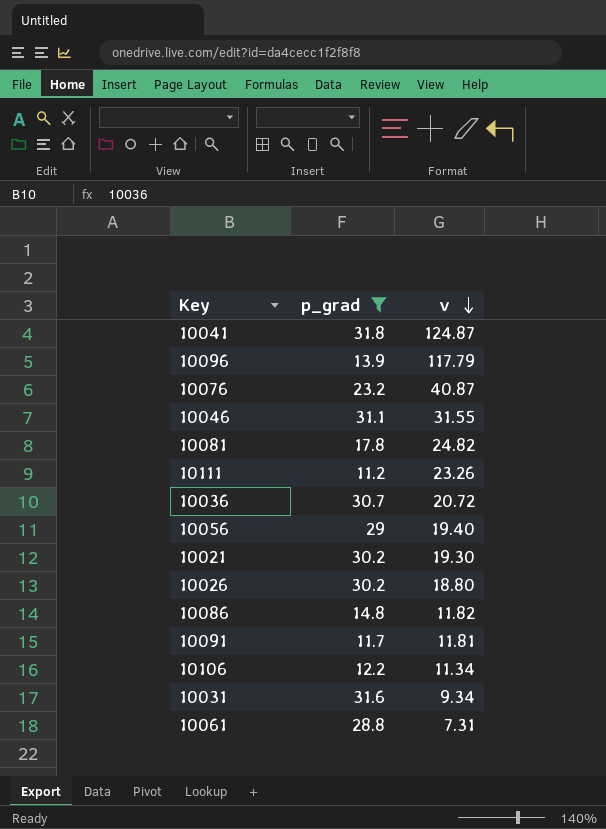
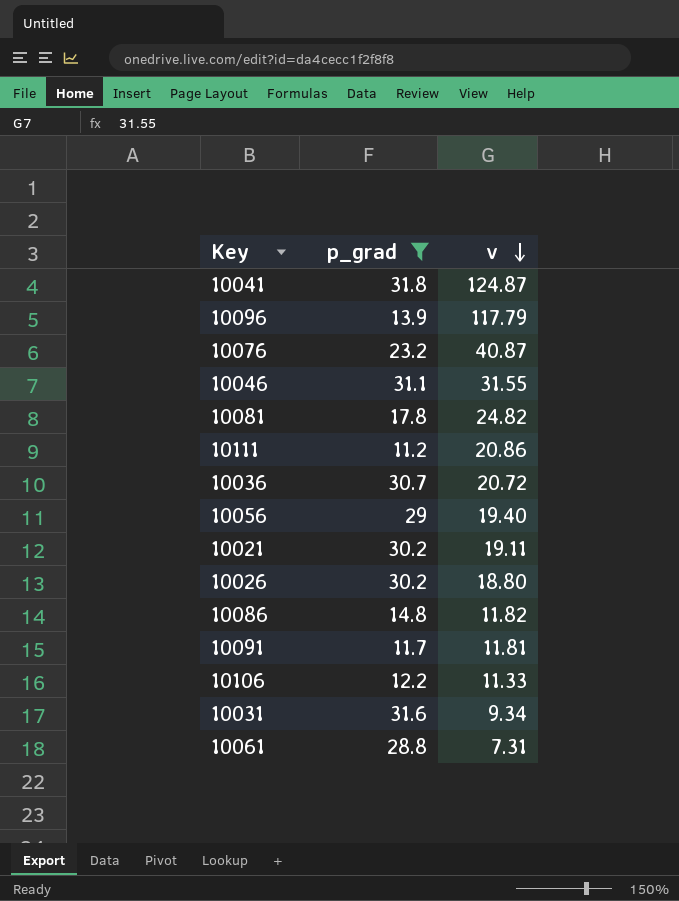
10111 | v: 23.26 -> 20.86
10021 | v: 19.30 -> 19.11
10106 | v: 11.34 -> 11.33

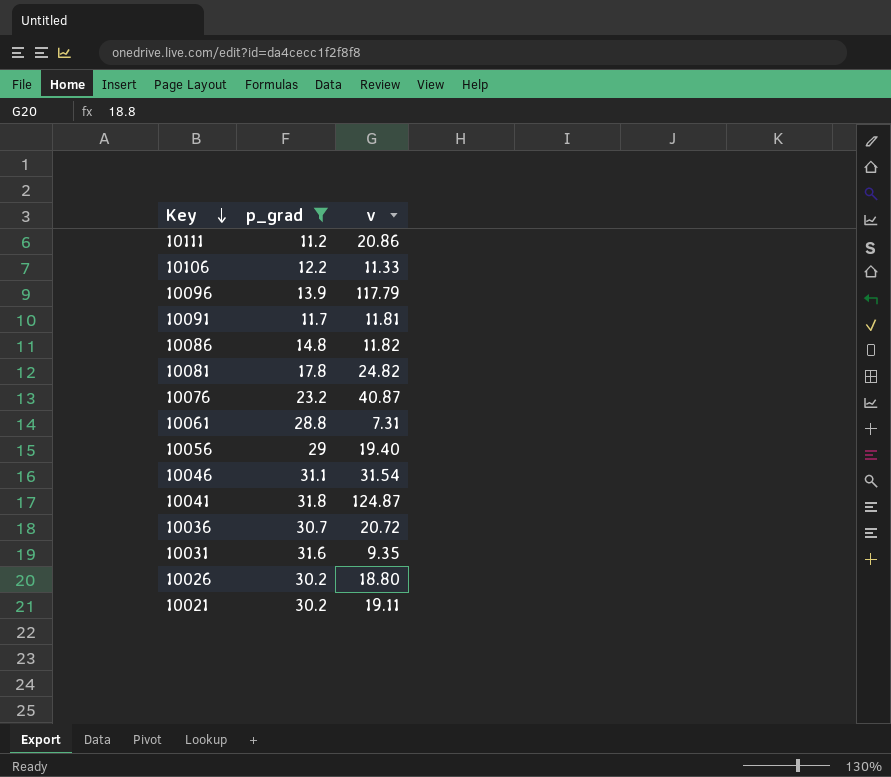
row order: v descending -> Key descending
10046 | v: 31.55 -> 31.54
10031 | v: 9.34 -> 9.35

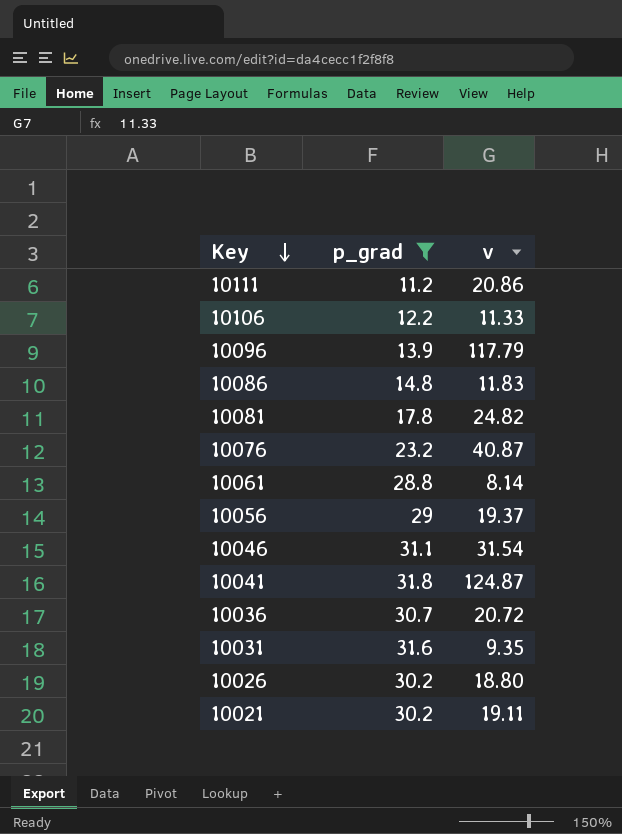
row 10091: 11.7 | 11.81 -> none
10086 | v: 11.82 -> 11.83
10061 | v: 7.31 -> 8.14
10056 | v: 19.40 -> 19.37

